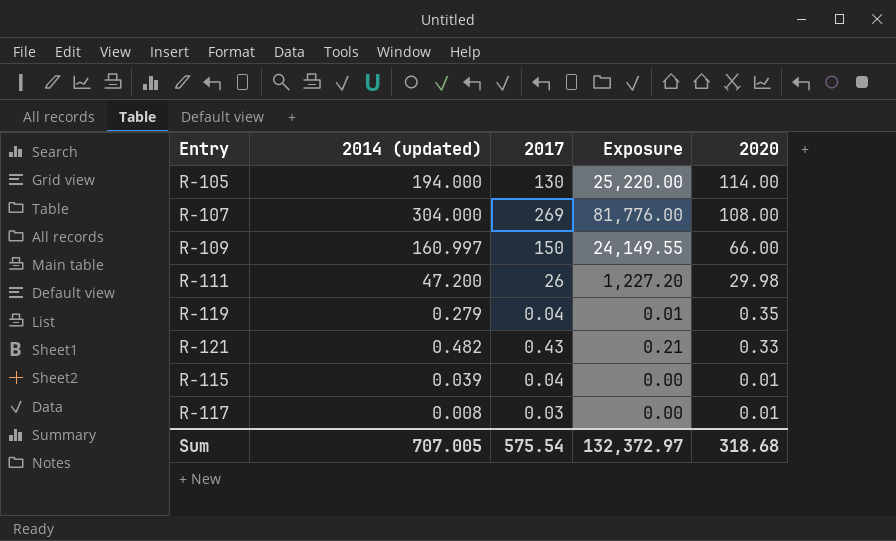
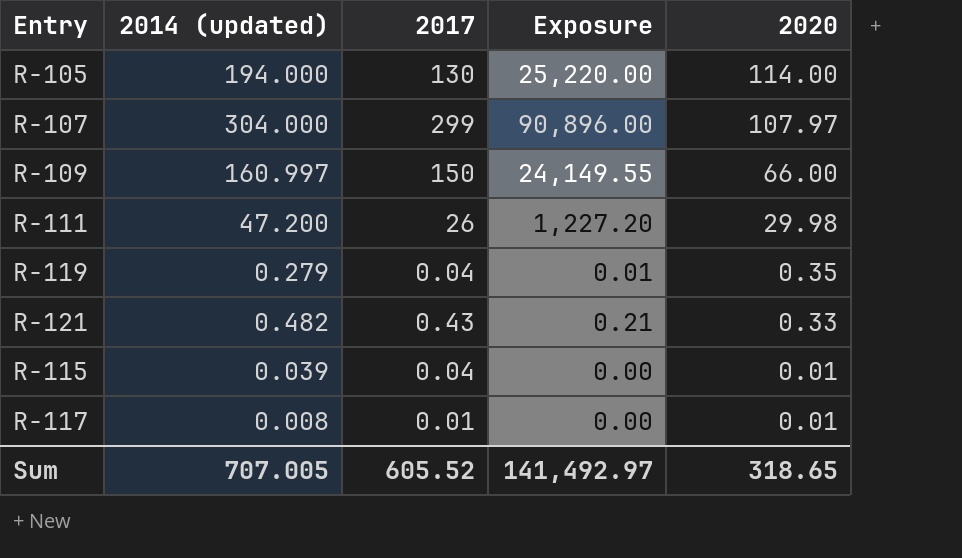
R-107 | 2017: 269 -> 299
R-107 | Exposure: 81,776.00 -> 90,896.00
R-107 | 2020: 108.00 -> 107.97
R-117 | 2017: 0.03 -> 0.01
Sum | 2017: 575.54 -> 605.52
Sum | Exposure: 132,372.97 -> 141,492.97
Sum | 2020: 318.68 -> 318.65

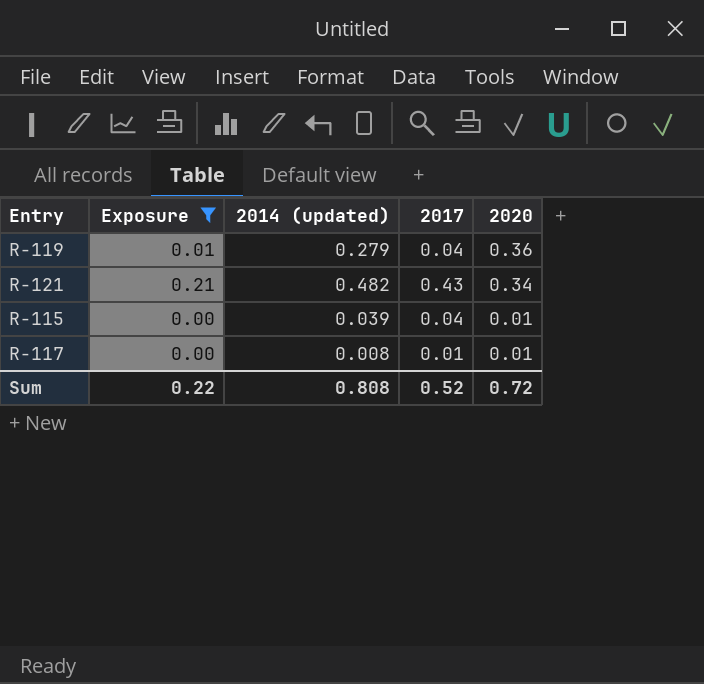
filter: none -> Exposure <= 0.21
column Exposure | position: 4 -> 2
R-119 | 2020: 0.35 -> 0.36
R-121 | 2020: 0.33 -> 0.34
Sum | Exposure: 141,492.97 -> 0.22
Sum | 2014 (updated): 707.005 -> 0.808
Sum | 2017: 605.52 -> 0.52
Sum | 2020: 318.65 -> 0.72

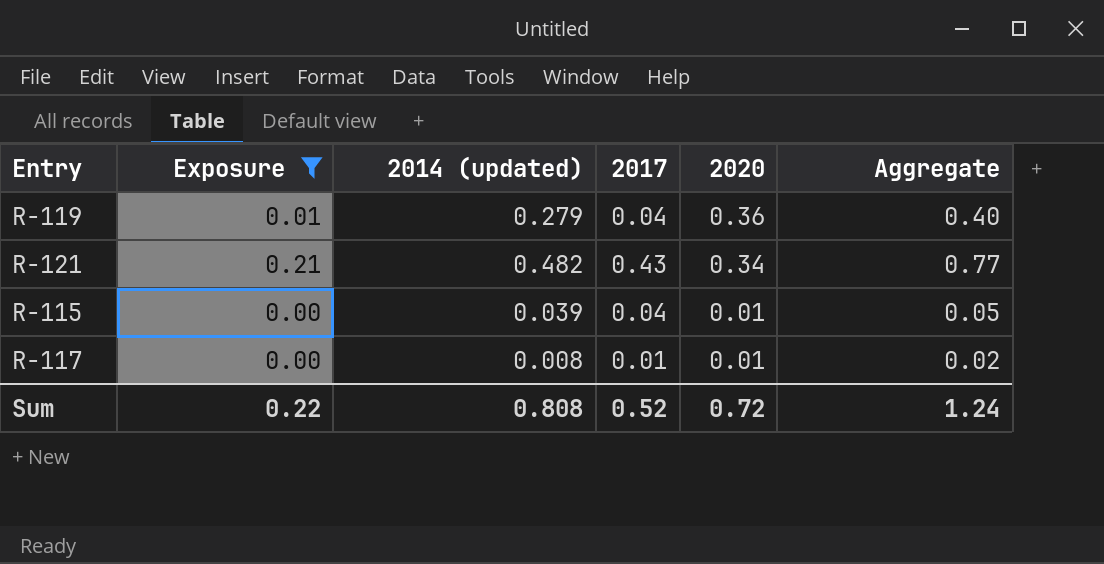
column Aggregate | formula: none -> [2017] + [2020]

